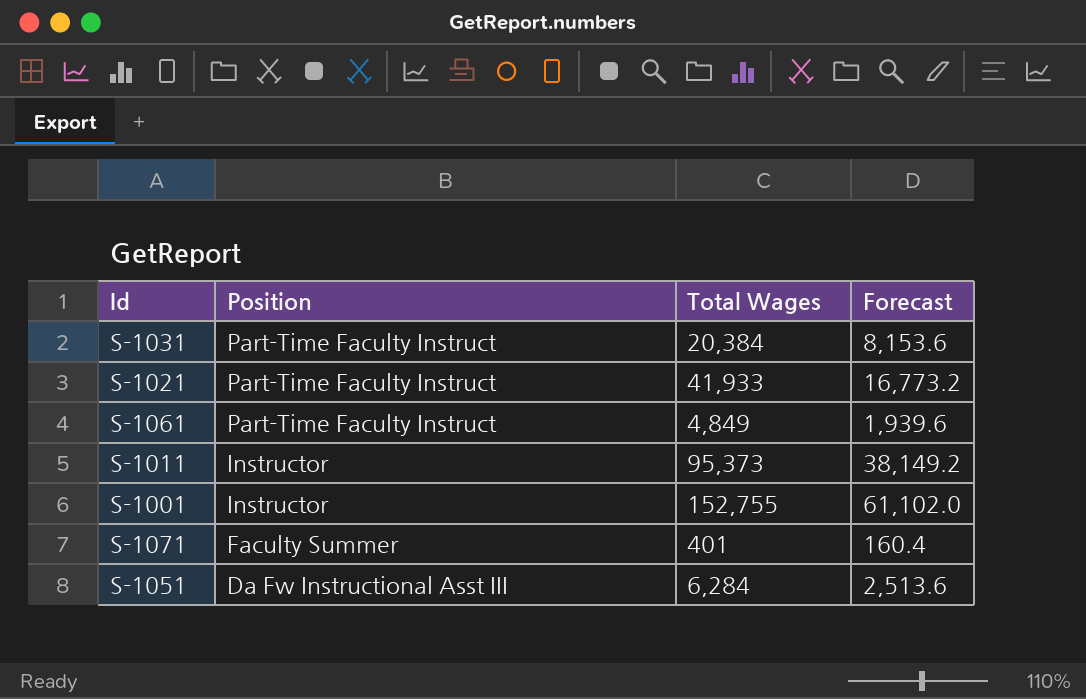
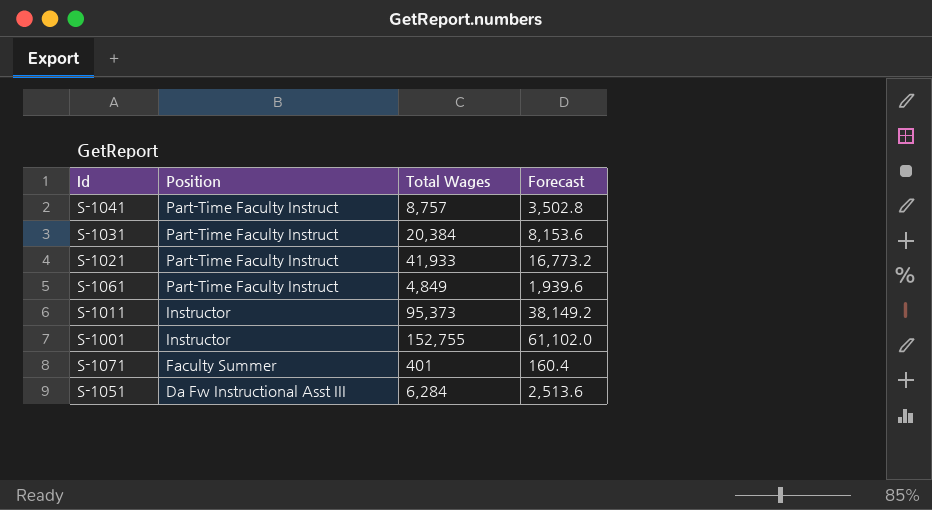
row S-1041: none -> Part-Time Faculty Instruct | 8,757 | 3,502.8

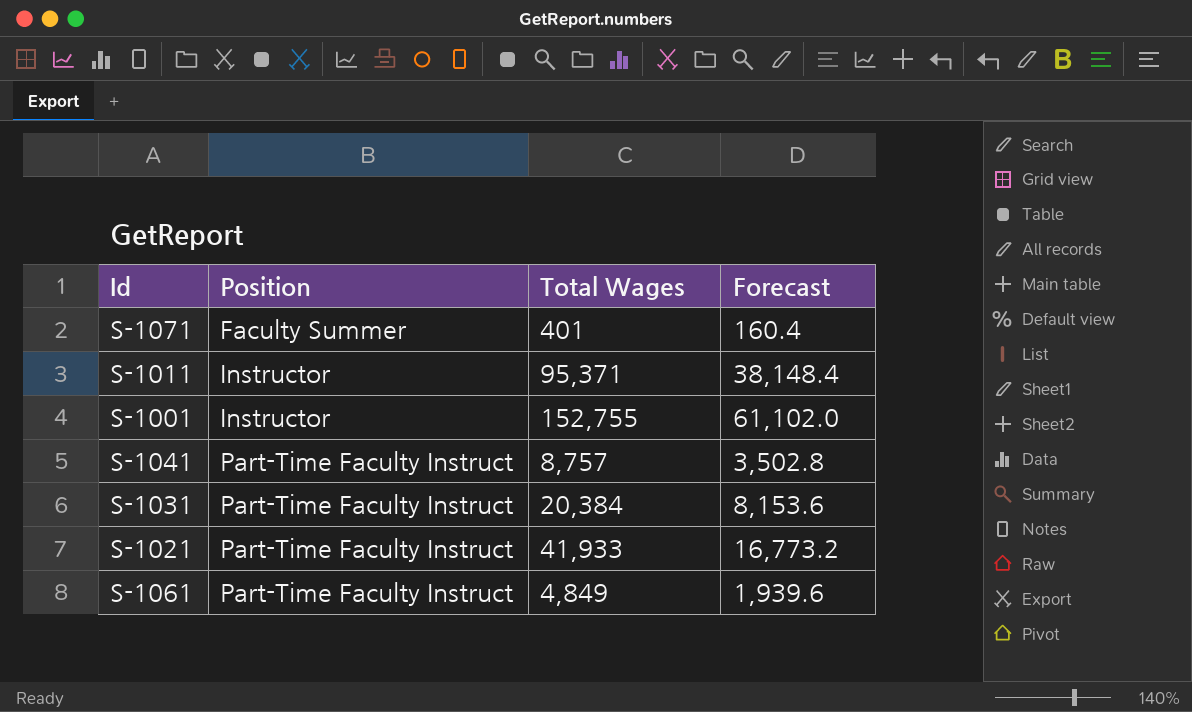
row order: Position descending -> Position ascending
row S-1051: Da Fw Instructional Asst III | 6,284 | 2,513.6 -> none
S-1011 | Total Wages: 95,373 -> 95,371
S-1011 | Forecast: 38,149.2 -> 38,148.4

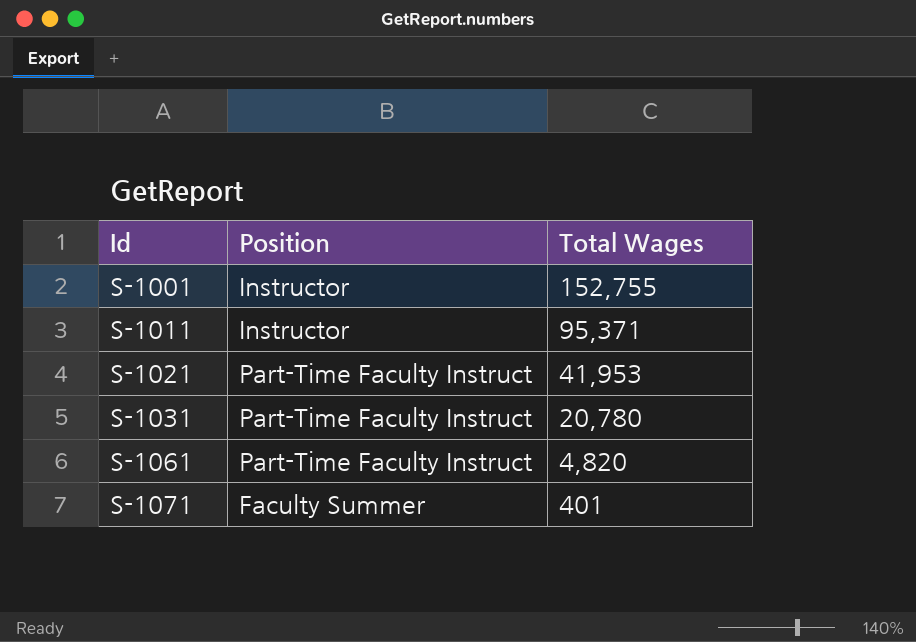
row order: Position ascending -> Id ascending
column Forecast | formula: [Total Wages] * 0.4 -> none
row S-1041: Part-Time Faculty Instruct | 8,757 | 3,502.8 -> none
S-1021 | Total Wages: 41,933 -> 41,953
S-1031 | Total Wages: 20,384 -> 20,780
S-1061 | Total Wages: 4,849 -> 4,820

